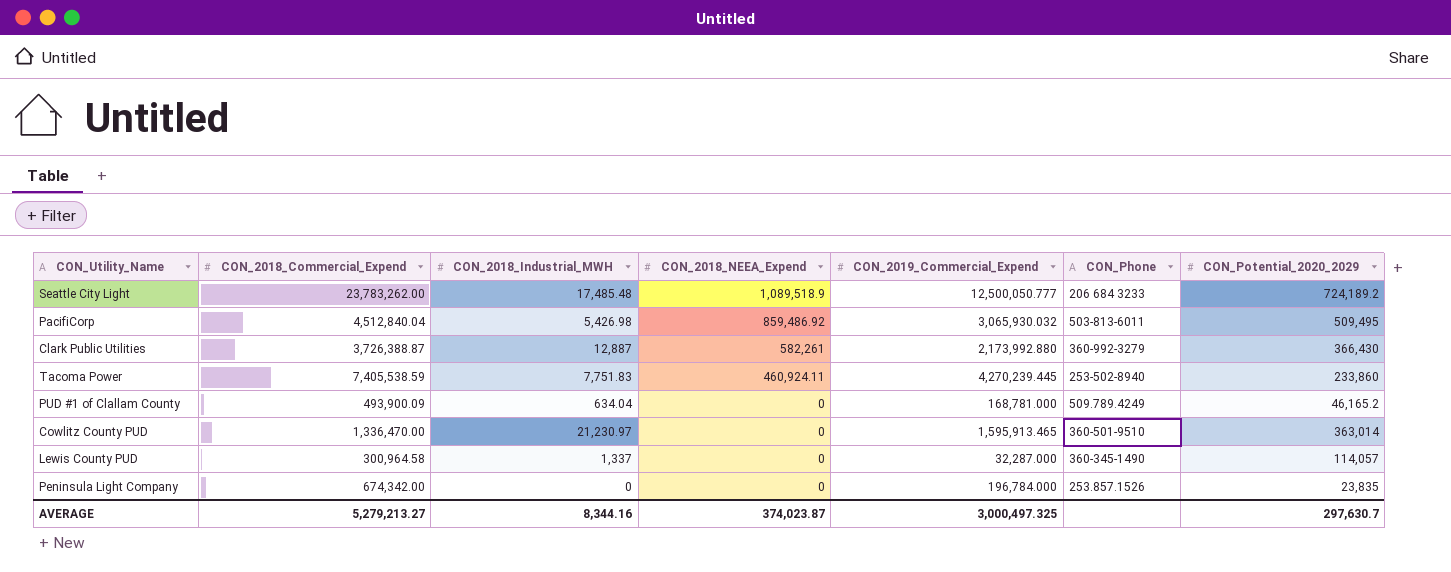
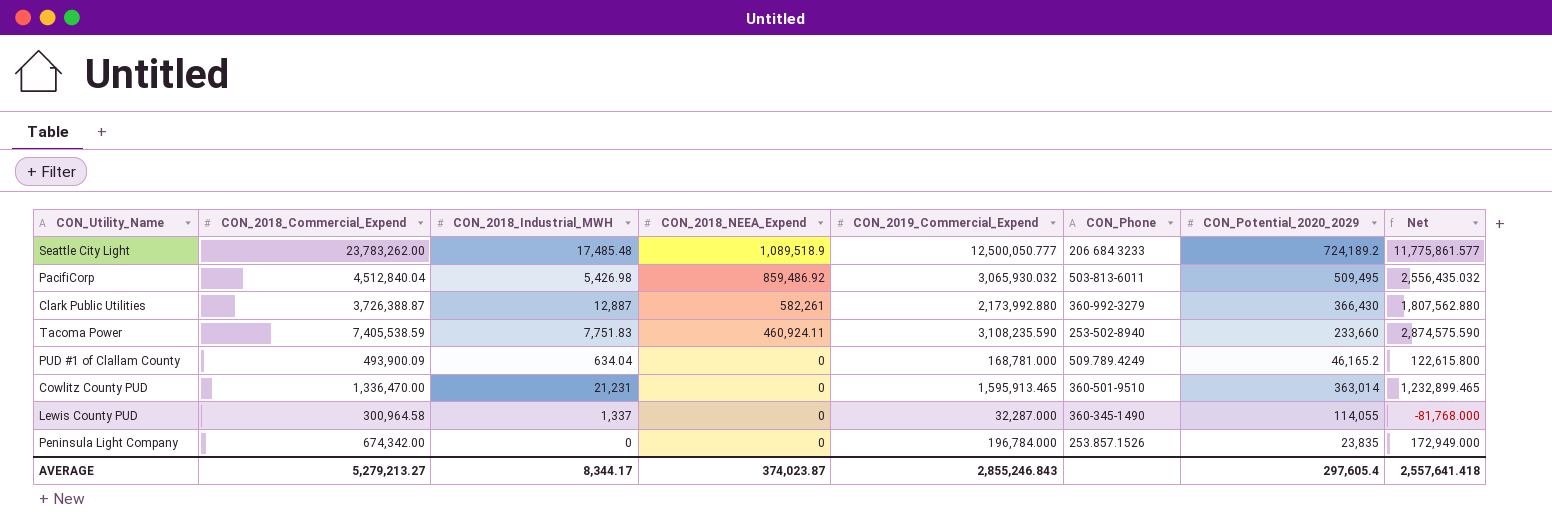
column Net | formula: none -> [CON_2019_Commercial_Expend] - [CON_Potential_2020_2029]
Tacoma Power | CON_2019_Commercial_Expend: 4,270,239.445 -> 3,108,235.590
Tacoma Power | CON_Potential_2020_2029: 233,860 -> 233,660
Cowlitz County PUD | CON_2018_Industrial_MWH: 21,230.97 -> 21,231
Lewis County PUD | CON_Potential_2020_2029: 114,057 -> 114,055
AVERAGE | CON_2018_Industrial_MWH: 8,344.16 -> 8,344.17
AVERAGE | CON_2019_Commercial_Expend: 3,000,497.325 -> 2,855,246.843
AVERAGE | CON_Potential_2020_2029: 297,630.7 -> 297,605.4

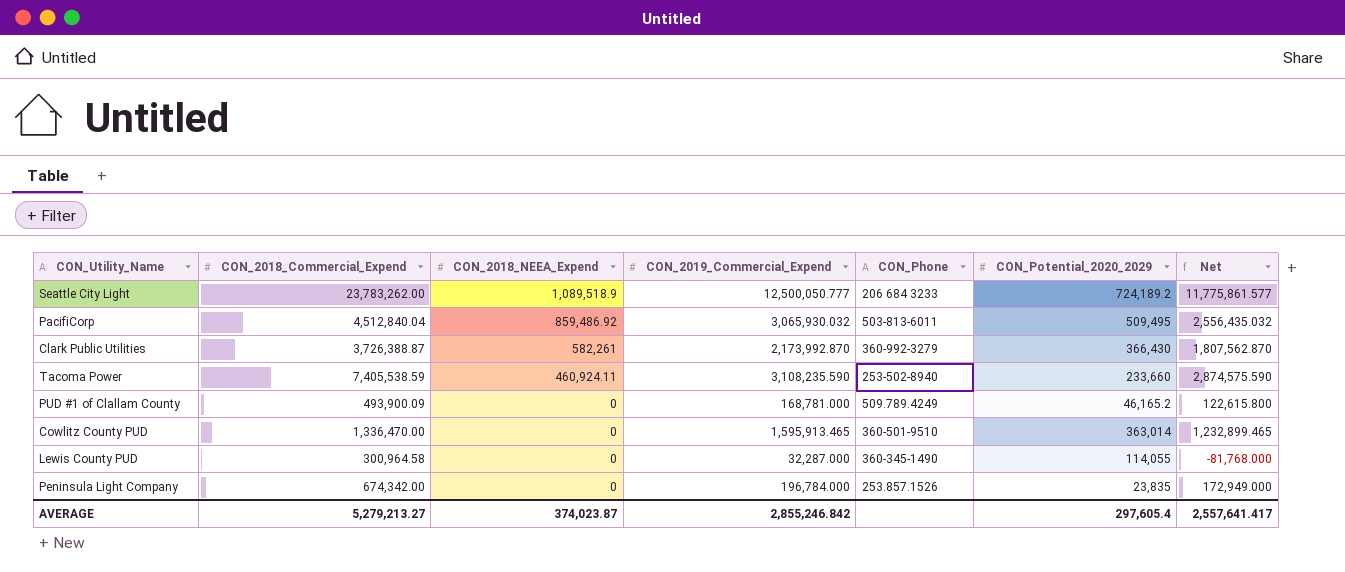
column CON_2018_Industrial_MWH | position: 3 -> none
Clark Public Utilities | CON_2019_Commercial_Expend: 2,173,992.880 -> 2,173,992.870
Clark Public Utilities | Net: 1,807,562.880 -> 1,807,562.870
AVERAGE | CON_2019_Commercial_Expend: 2,855,246.843 -> 2,855,246.842
AVERAGE | Net: 2,557,641.418 -> 2,557,641.417

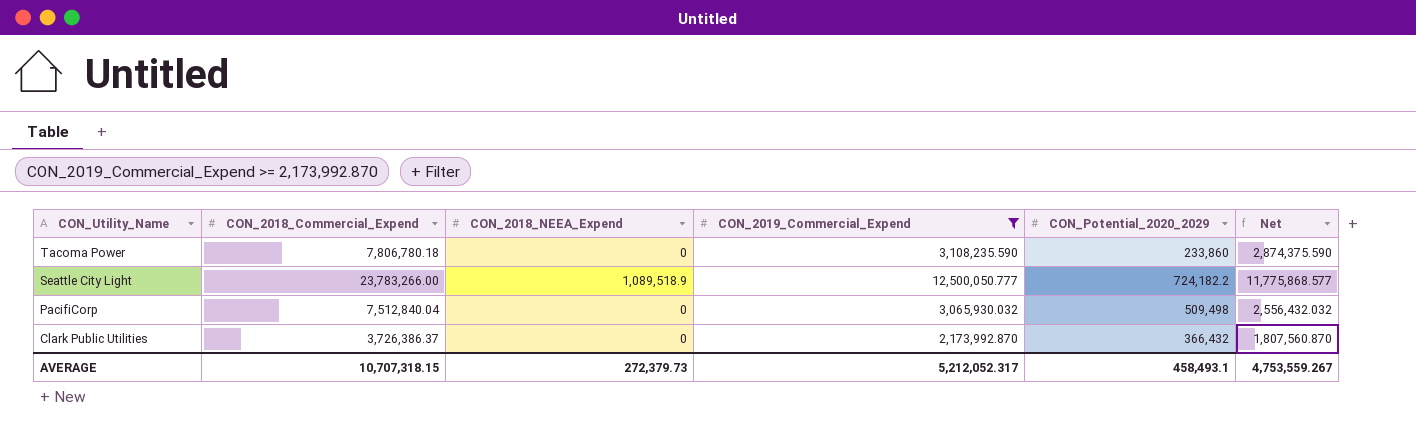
filter: none -> CON_2019_Commercial_Expend >= 2,173,992.870
row order: CON_2018_NEEA_Expend descending -> CON_Utility_Name descending
column CON_Phone | position: 5 -> none
Tacoma Power | CON_2018_Commercial_Expend: 7,405,538.59 -> 7,806,780.18
Tacoma Power | CON_2018_NEEA_Expend: 460,924.11 -> 0
Tacoma Power | CON_Potential_2020_2029: 233,660 -> 233,860
Tacoma Power | Net: 2,874,575.590 -> 2,874,375.590
Seattle City Light | CON_2018_Commercial_Expend: 23,783,262.00 -> 23,783,266.00
Seattle City Light | CON_Potential_2020_2029: 724,189.2 -> 724,182.2
Seattle City Light | Net: 11,775,861.577 -> 11,775,868.577
PacifiCorp | CON_2018_Commercial_Expend: 4,512,840.04 -> 7,512,840.04
PacifiCorp | CON_2018_NEEA_Expend: 859,486.92 -> 0
PacifiCorp | CON_Potential_2020_2029: 509,495 -> 509,498
PacifiCorp | Net: 2,556,435.032 -> 2,556,432.032
Clark Public Utilities | CON_2018_Commercial_Expend: 3,726,388.87 -> 3,726,386.37
Clark Public Utilities | CON_2018_NEEA_Expend: 582,261 -> 0
Clark Public Utilities | CON_Potential_2020_2029: 366,430 -> 366,432
Clark Public Utilities | Net: 1,807,562.870 -> 1,807,560.870
AVERAGE | CON_2018_Commercial_Expend: 5,279,213.27 -> 10,707,318.15
AVERAGE | CON_2018_NEEA_Expend: 374,023.87 -> 272,379.73
AVERAGE | CON_2019_Commercial_Expend: 2,855,246.842 -> 5,212,052.317
AVERAGE | CON_Potential_2020_2029: 297,605.4 -> 458,493.1
AVERAGE | Net: 2,557,641.417 -> 4,753,559.267

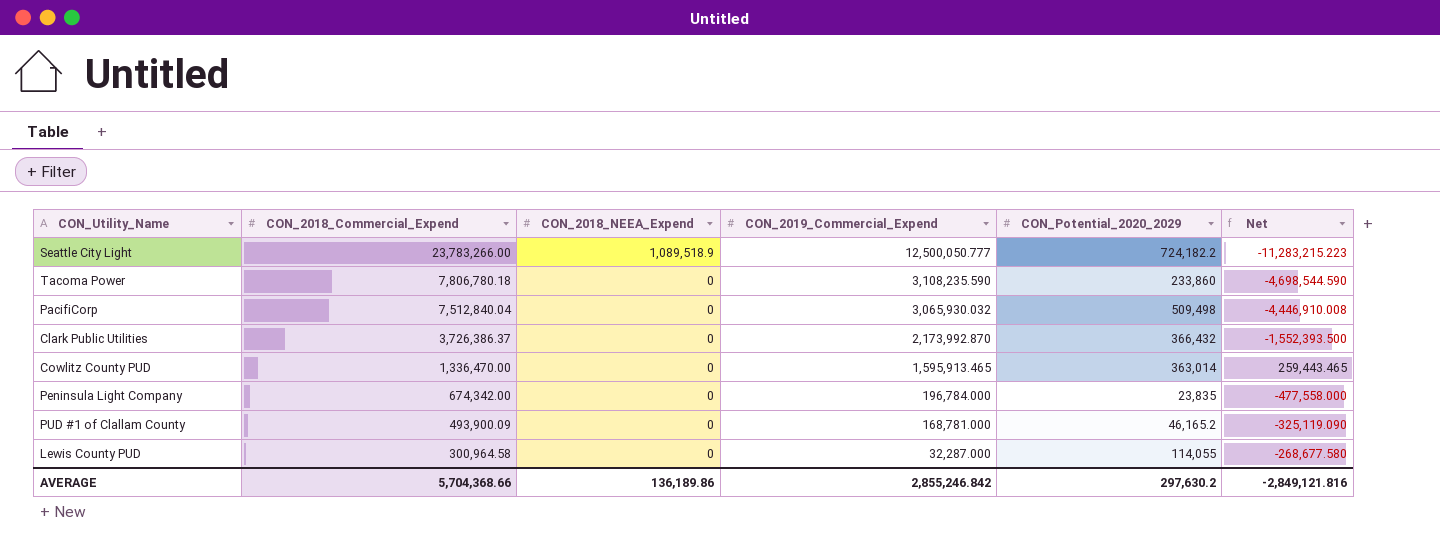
filter: CON_2019_Commercial_Expend >= 2,173,992.870 -> none
row order: CON_Utility_Name descending -> CON_2018_Commercial_Expend descending
column Net | formula: [CON_2019_Commercial_Expend] - [CON_Potential_2020_2029] -> [CON_2019_Commercial_Expend] - [CON_2018_Commercial_Expend]
AVERAGE | CON_2018_Commercial_Expend: 10,707,318.15 -> 5,704,368.66
AVERAGE | CON_2018_NEEA_Expend: 272,379.73 -> 136,189.86
AVERAGE | CON_2019_Commercial_Expend: 5,212,052.317 -> 2,855,246.842
AVERAGE | CON_Potential_2020_2029: 458,493.1 -> 297,630.2
AVERAGE | Net: 4,753,559.267 -> -2,849,121.816

